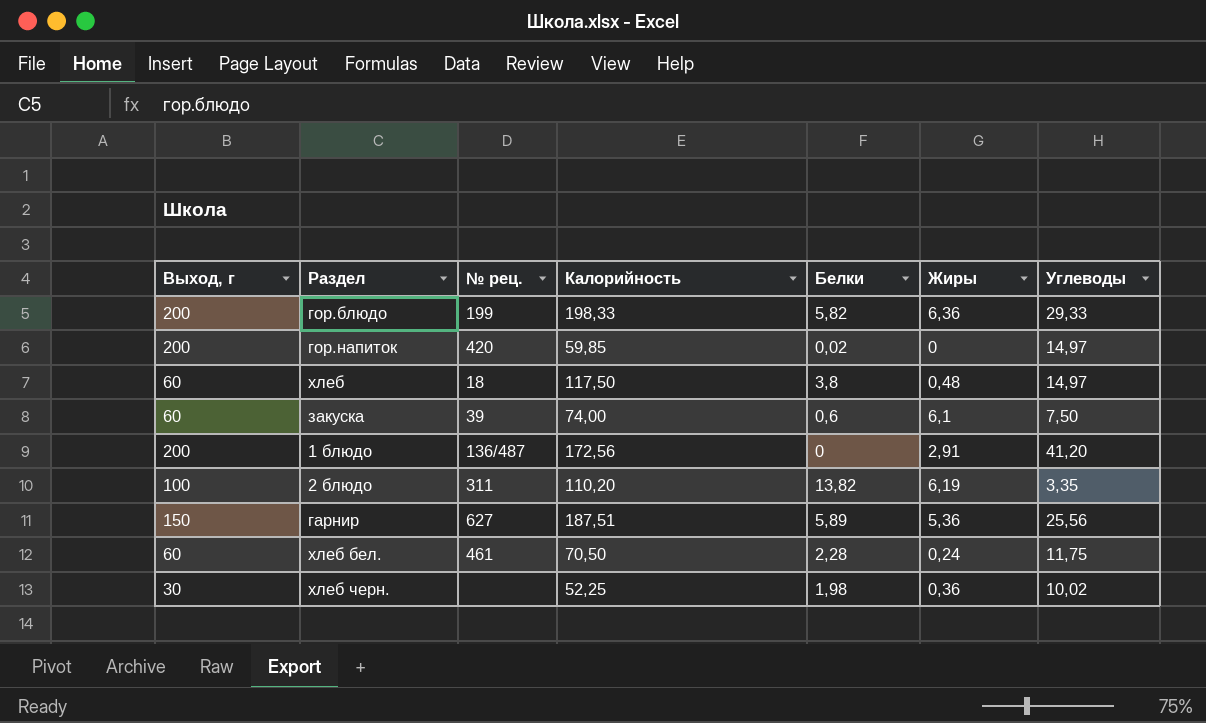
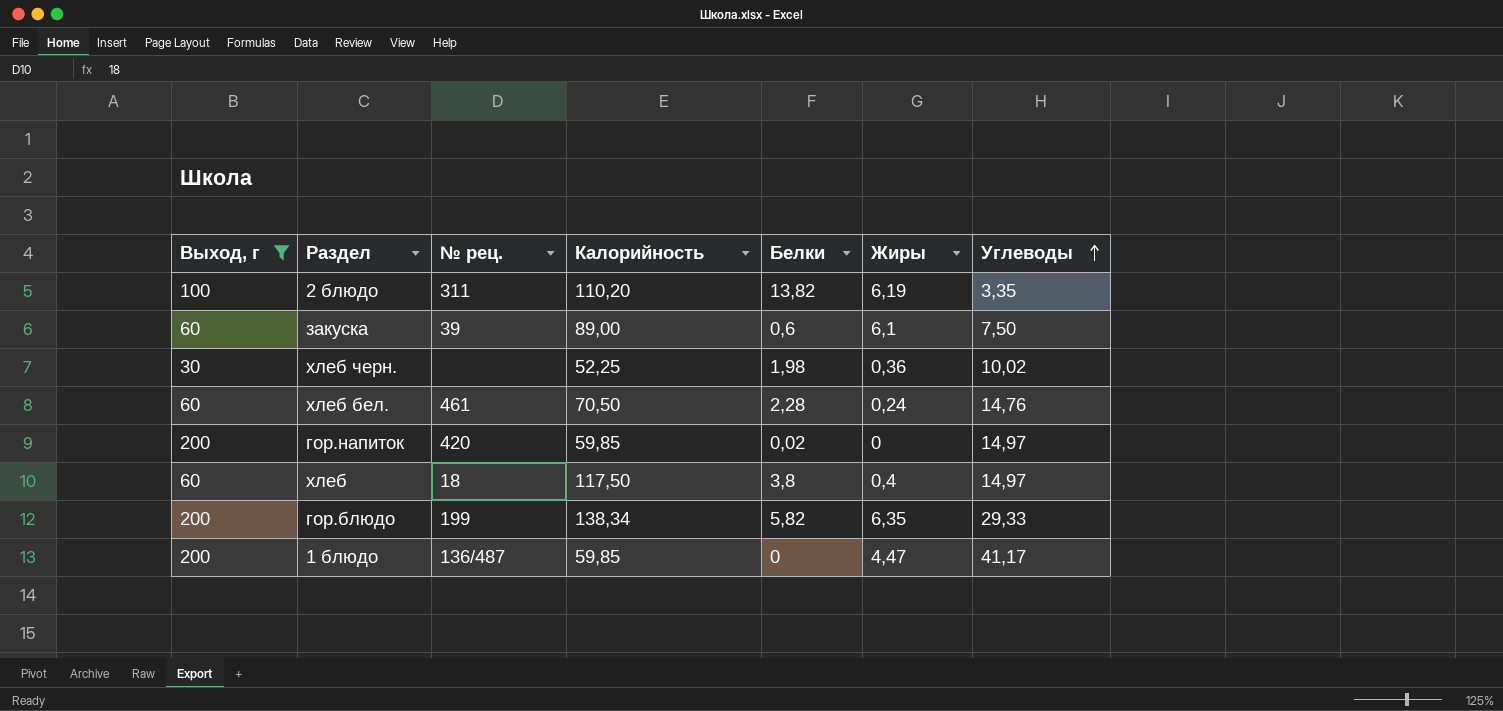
filter: none -> Выход, г != 150
row order: none -> Углеводы ascending
закуска | Калорийность: 74,00 -> 89,00
хлеб бел. | Углеводы: 11,75 -> 14,76
хлеб | Жиры: 0,48 -> 0,4
гор.блюдо | Калорийность: 198,33 -> 138,34
гор.блюдо | Жиры: 6,36 -> 6,35
1 блюдо | Калорийность: 172,56 -> 59,85
1 блюдо | Жиры: 2,91 -> 4,47
1 блюдо | Углеводы: 41,20 -> 41,17

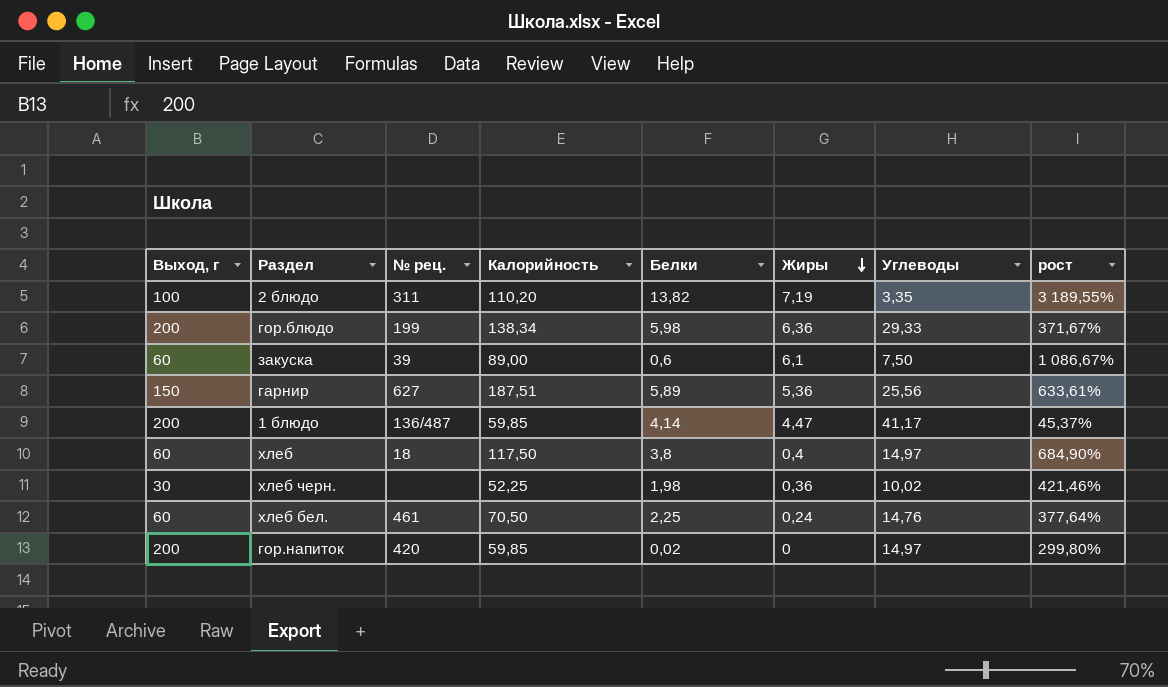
filter: Выход, г != 150 -> none
row order: Углеводы ascending -> Жиры descending
column рост | formula: none -> ([Калорийность] - [Углеводы]) / [Углеводы]
2 блюдо | Жиры: 6,19 -> 7,19
гор.блюдо | Белки: 5,82 -> 5,98
гор.блюдо | Жиры: 6,35 -> 6,36
1 блюдо | Белки: 0 -> 4,14
хлеб бел. | Белки: 2,28 -> 2,25

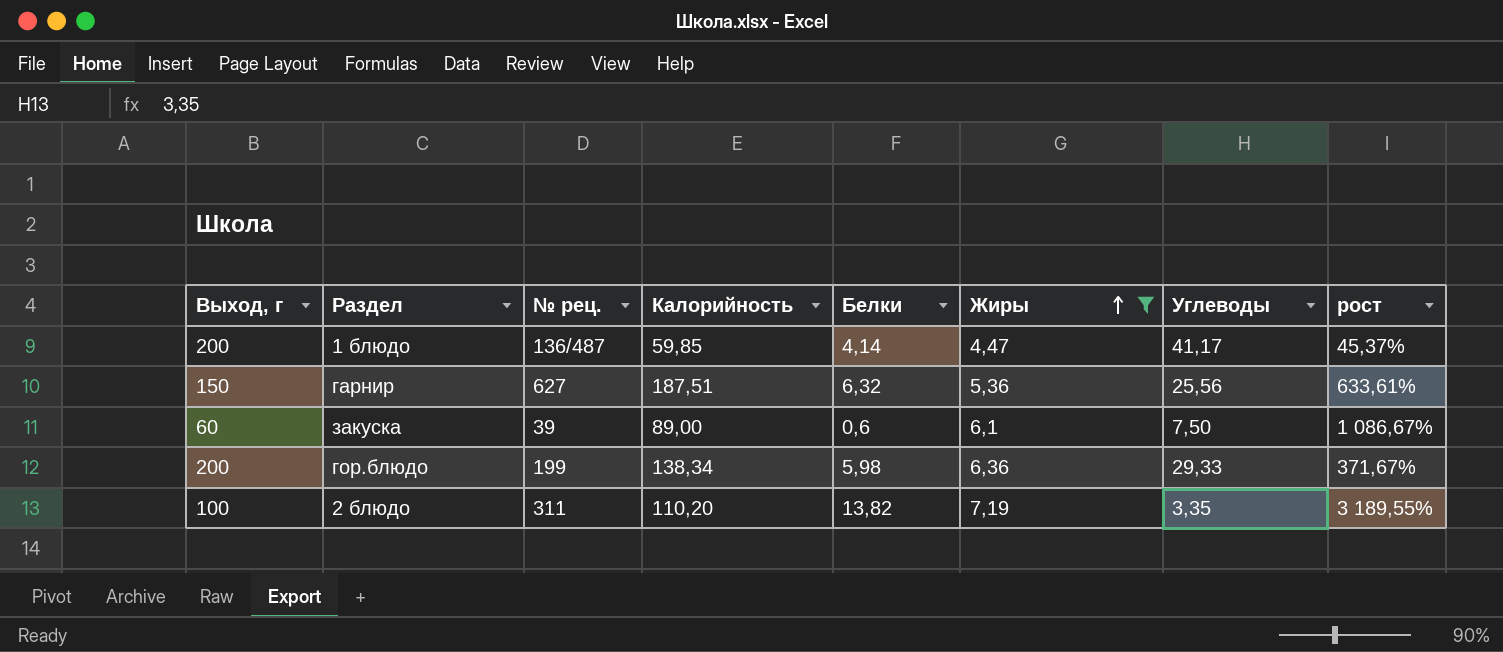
filter: none -> Жиры >= 4,47
row order: Жиры descending -> Жиры ascending
гарнир | Белки: 5,89 -> 6,32

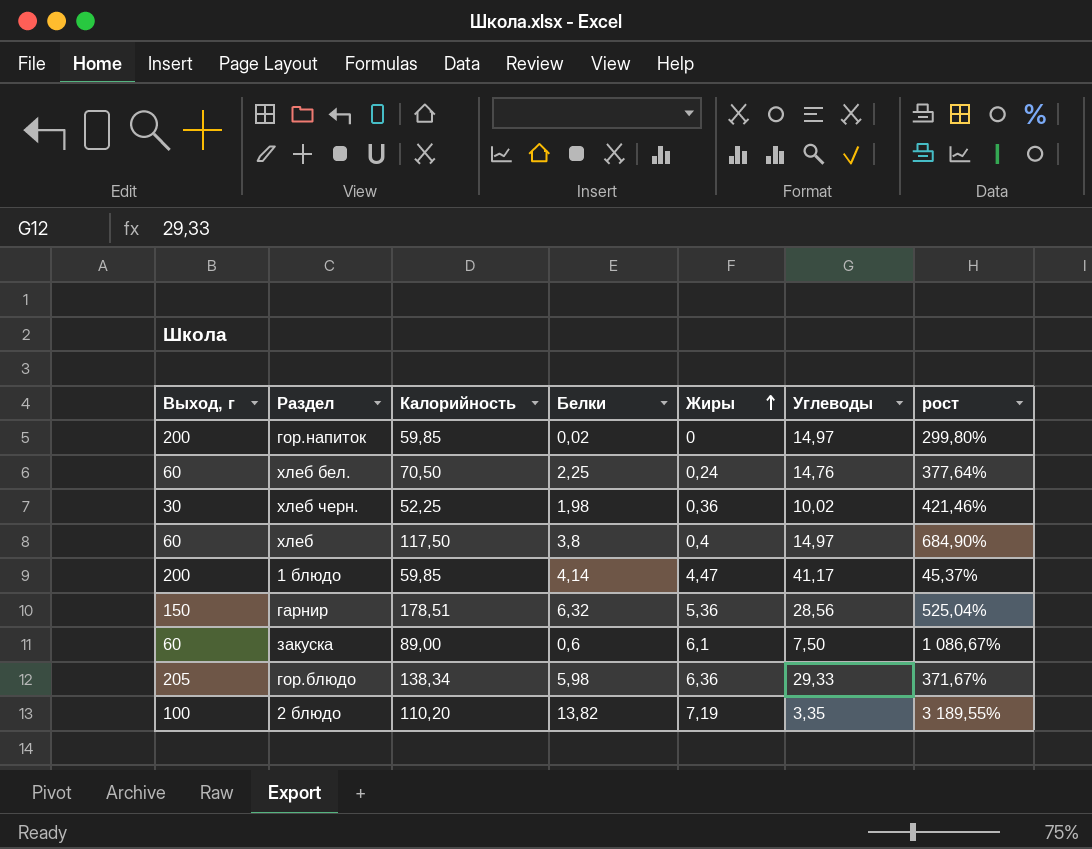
filter: Жиры >= 4,47 -> none
column № рец. | position: 3 -> none
гарнир | Калорийность: 187,51 -> 178,51
гарнир | Углеводы: 25,56 -> 28,56
гарнир | рост: 633,61% -> 525,04%
гор.блюдо | Выход, г: 200 -> 205

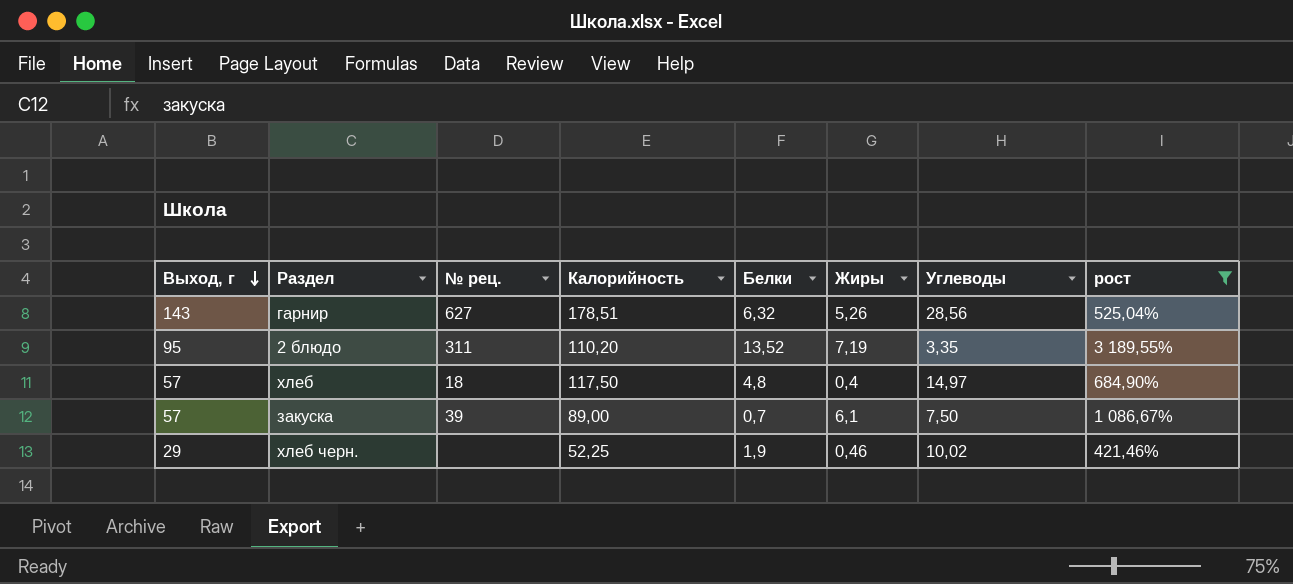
filter: none -> рост >= 421,46%
row order: Жиры ascending -> Выход, г descending
column № рец. | position: none -> 3
гарнир | Выход, г: 150 -> 143
гарнир | Жиры: 5,36 -> 5,26
2 блюдо | Выход, г: 100 -> 95
2 блюдо | Белки: 13,82 -> 13,52
хлеб | Выход, г: 60 -> 57
хлеб | Белки: 3,8 -> 4,8
закуска | Выход, г: 60 -> 57
закуска | Белки: 0,6 -> 0,7
хлеб черн. | Выход, г: 30 -> 29
хлеб черн. | Белки: 1,98 -> 1,9
хлеб черн. | Жиры: 0,36 -> 0,46

